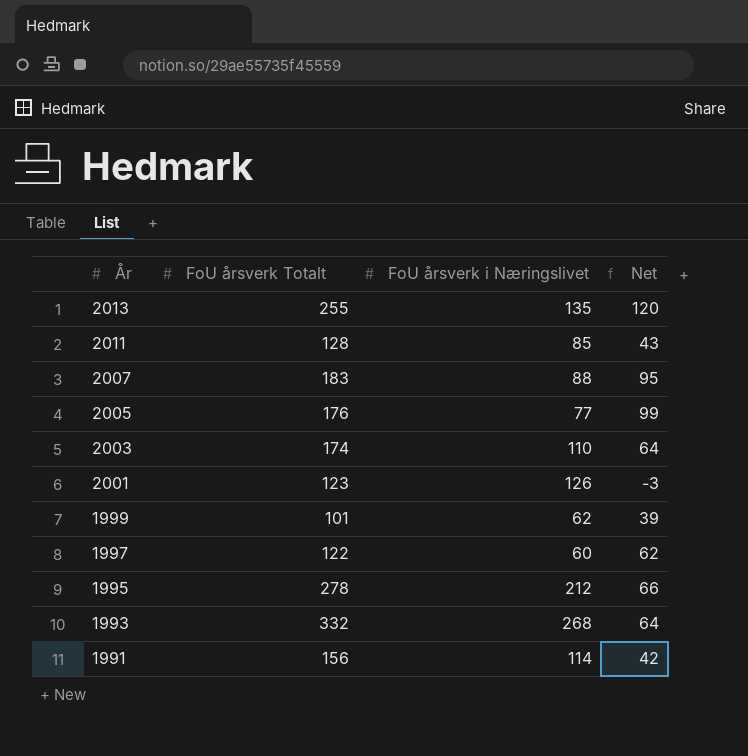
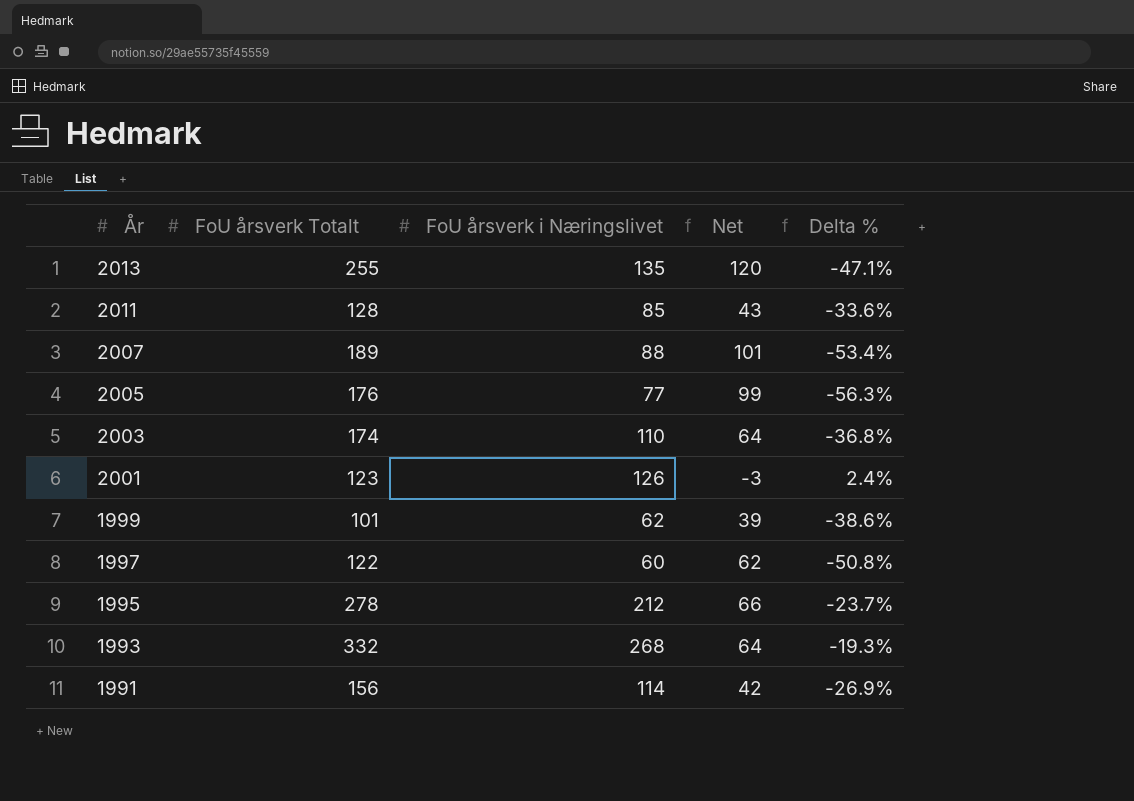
column Delta % | formula: none -> ([FoU årsverk i Næringslivet] - [FoU årsverk Totalt]) / [FoU årsverk Totalt]
2007 | FoU årsverk Totalt: 183 -> 189
2007 | Net: 95 -> 101

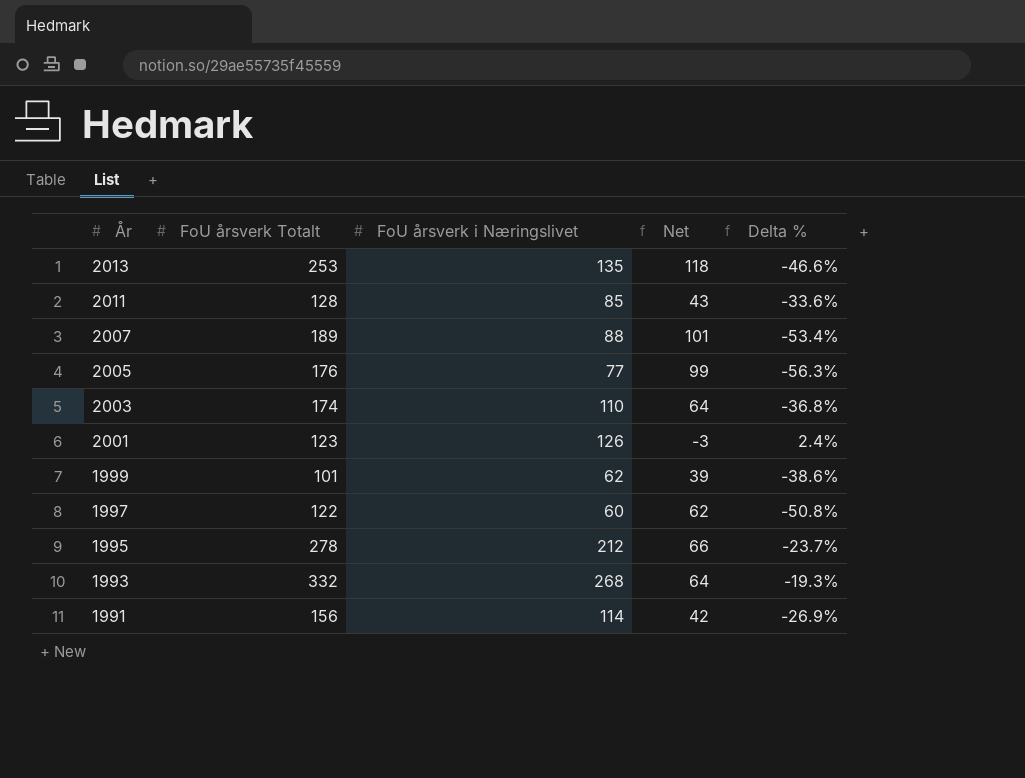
2013 | FoU årsverk Totalt: 255 -> 253
2013 | Net: 120 -> 118
2013 | Delta %: -47.1% -> -46.6%

